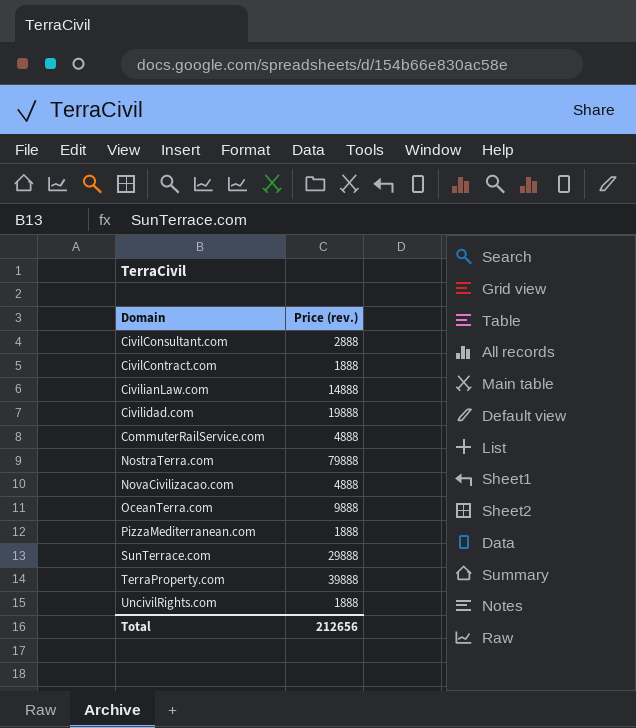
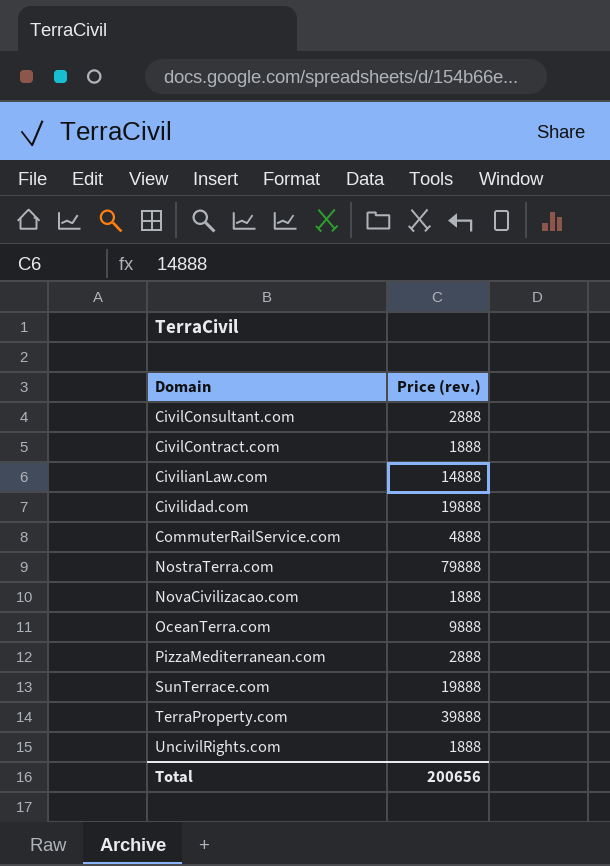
NovaCivilizacao.com | Price (rev.): 4888 -> 1888
PizzaMediterranean.com | Price (rev.): 1888 -> 2888
SunTerrace.com | Price (rev.): 29888 -> 19888
Total | Price (rev.): 212656 -> 200656

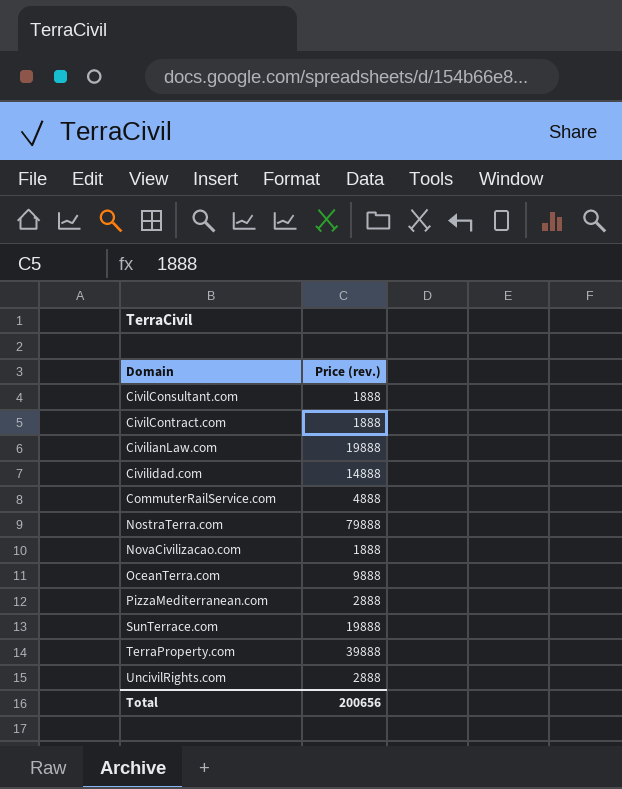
CivilConsultant.com | Price (rev.): 2888 -> 1888
CivilianLaw.com | Price (rev.): 14888 -> 19888
Civilidad.com | Price (rev.): 19888 -> 14888
UncivilRights.com | Price (rev.): 1888 -> 2888

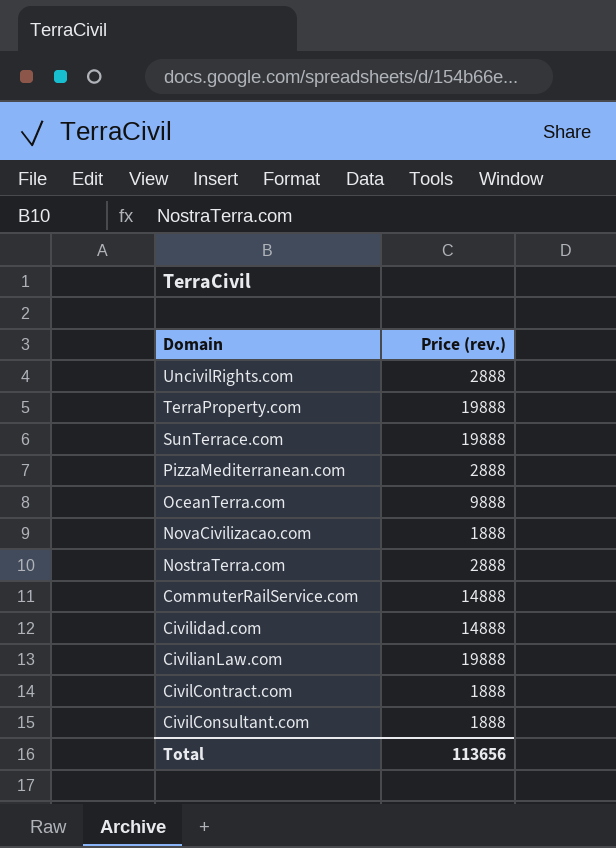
row order: Domain ascending -> Domain descending
TerraProperty.com | Price (rev.): 39888 -> 19888
NostraTerra.com | Price (rev.): 79888 -> 2888
CommuterRailService.com | Price (rev.): 4888 -> 14888
Total | Price (rev.): 200656 -> 113656

